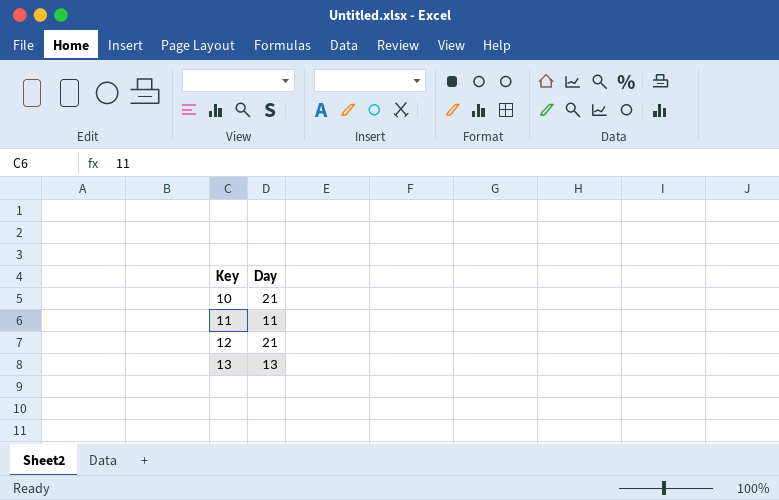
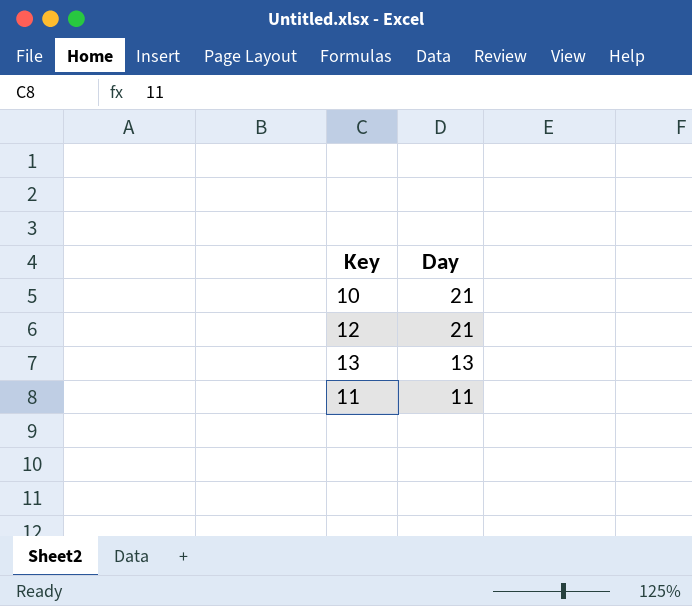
row order: Key ascending -> Day descending

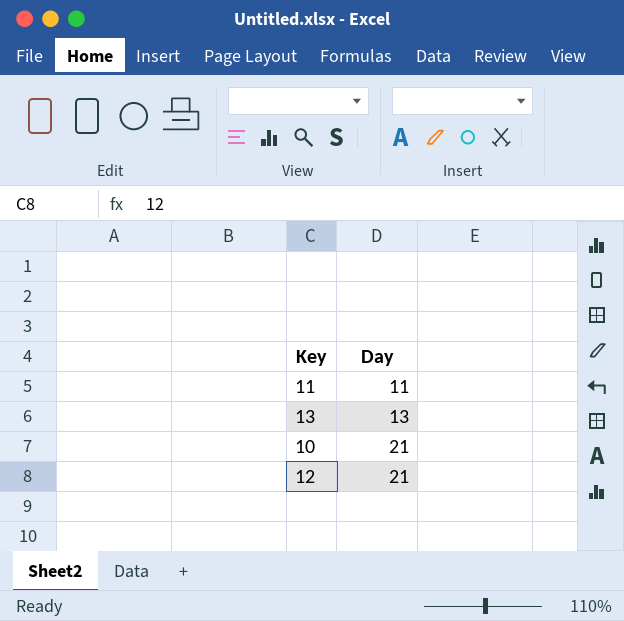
row order: Day descending -> Day ascending

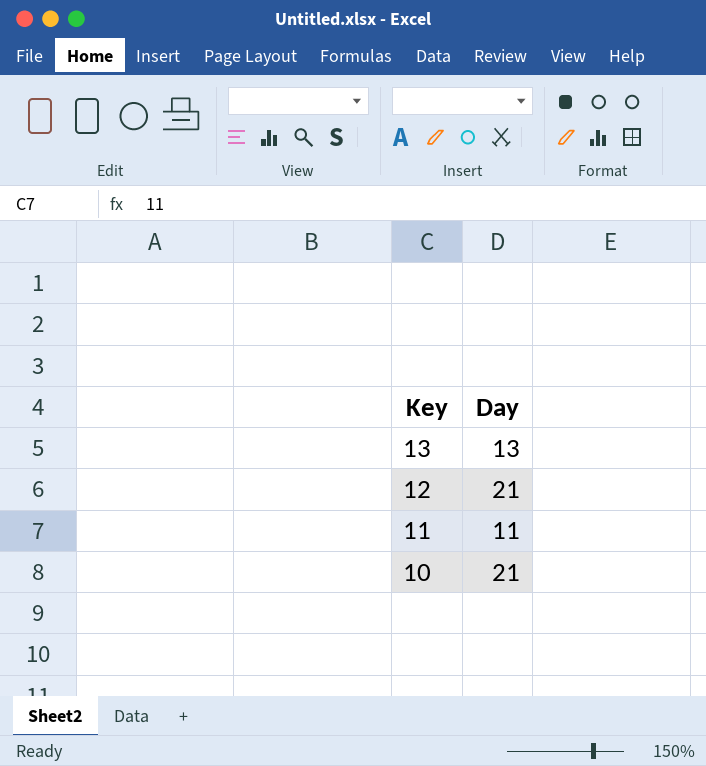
row order: Day ascending -> Key descending

